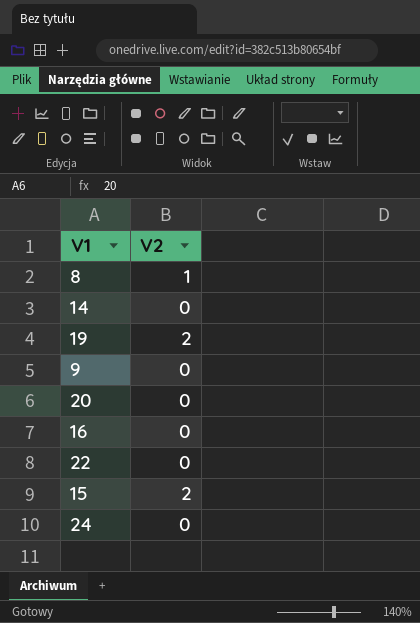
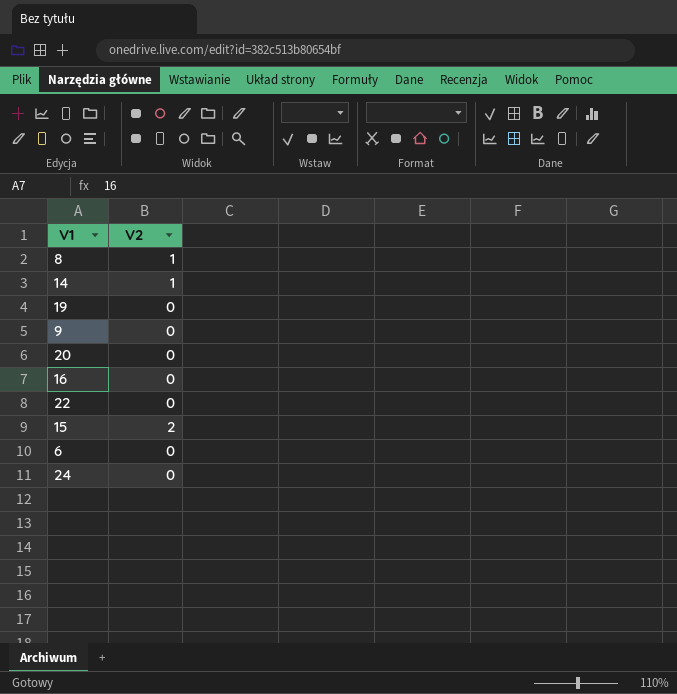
14 | V2: 0 -> 1
19 | V2: 2 -> 0
row 6: none -> 0

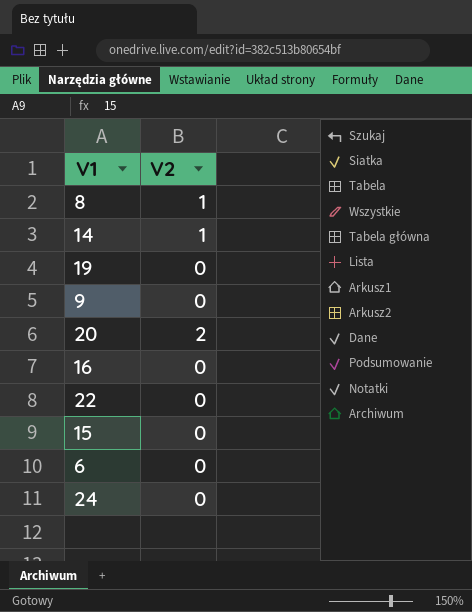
20 | V2: 0 -> 2
15 | V2: 2 -> 0

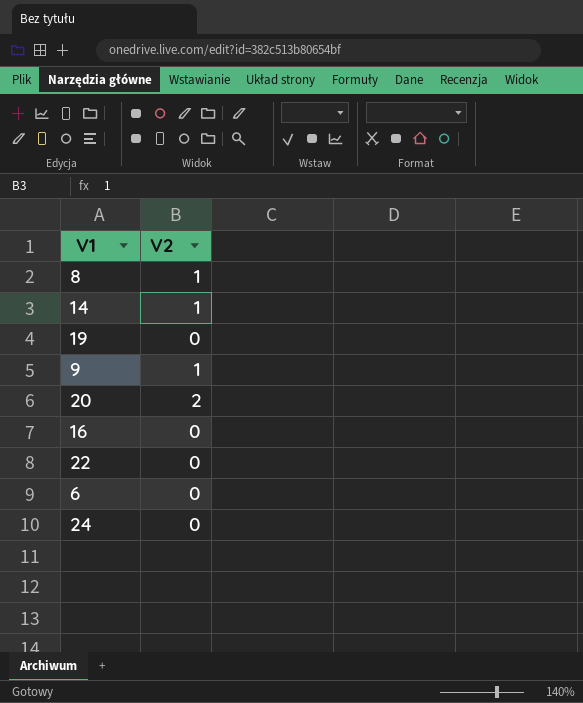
row 15: 0 -> none
9 | V2: 0 -> 1

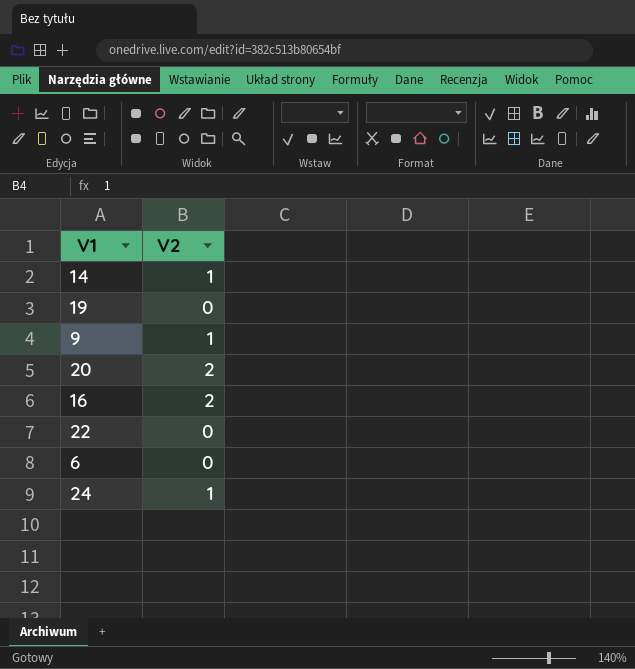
row 8: 1 -> none
16 | V2: 0 -> 2
24 | V2: 0 -> 1

